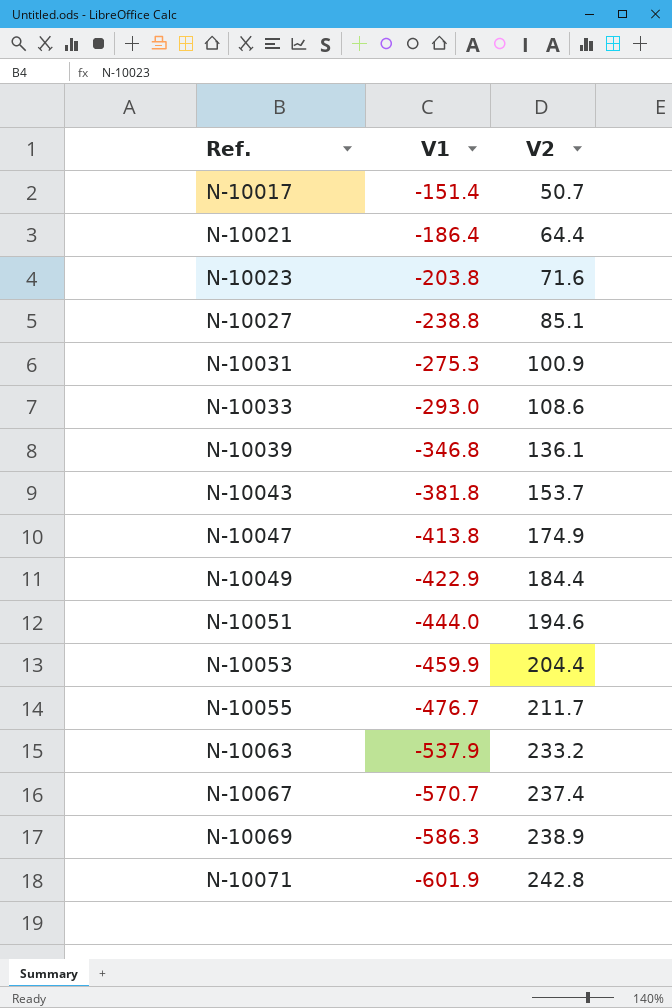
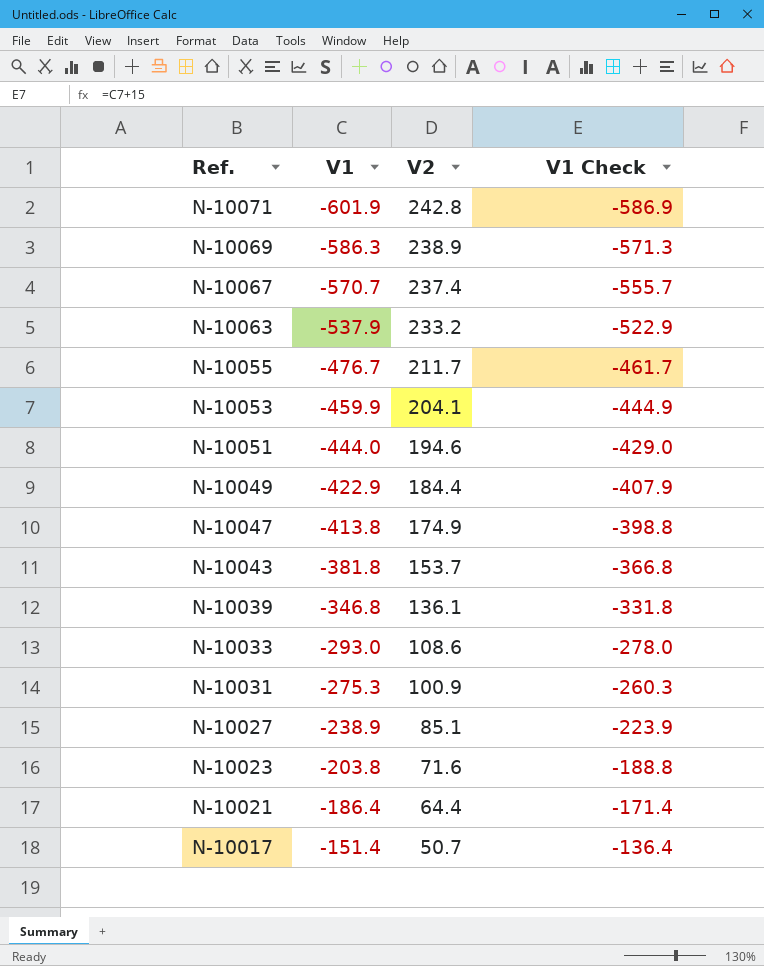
row order: Ref. ascending -> Ref. descending
column V1 Check | formula: none -> [V1] + 15
N-10053 | V2: 204.4 -> 204.1
N-10027 | V1: -238.8 -> -238.9

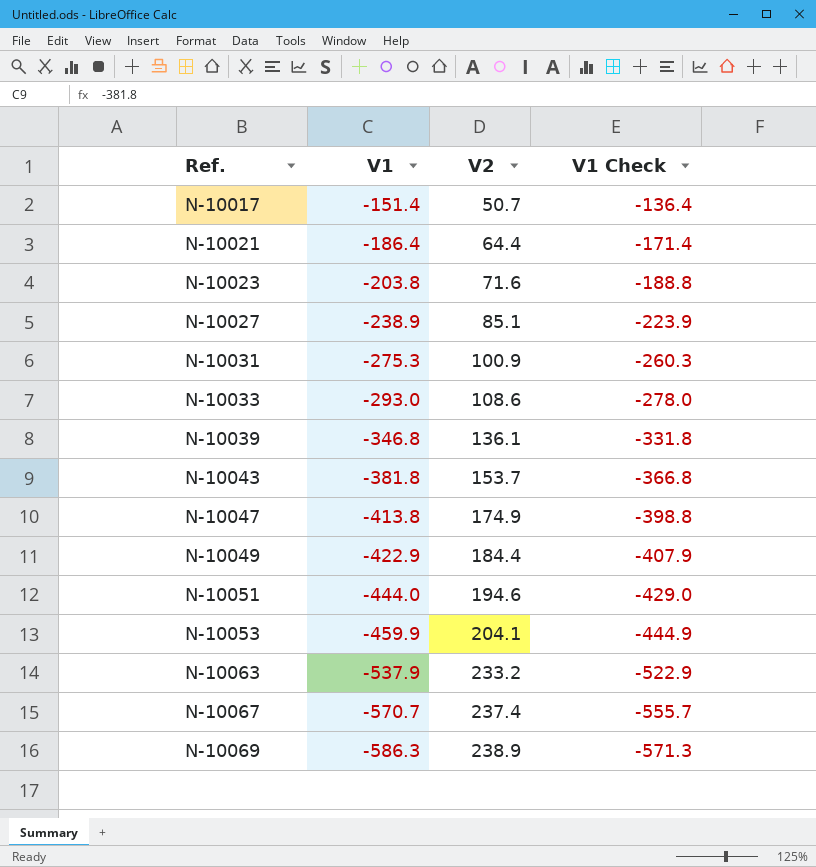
row order: Ref. descending -> Ref. ascending
row N-10071: -601.9 | 242.8 | -586.9 -> none
row N-10055: -476.7 | 211.7 | -461.7 -> none

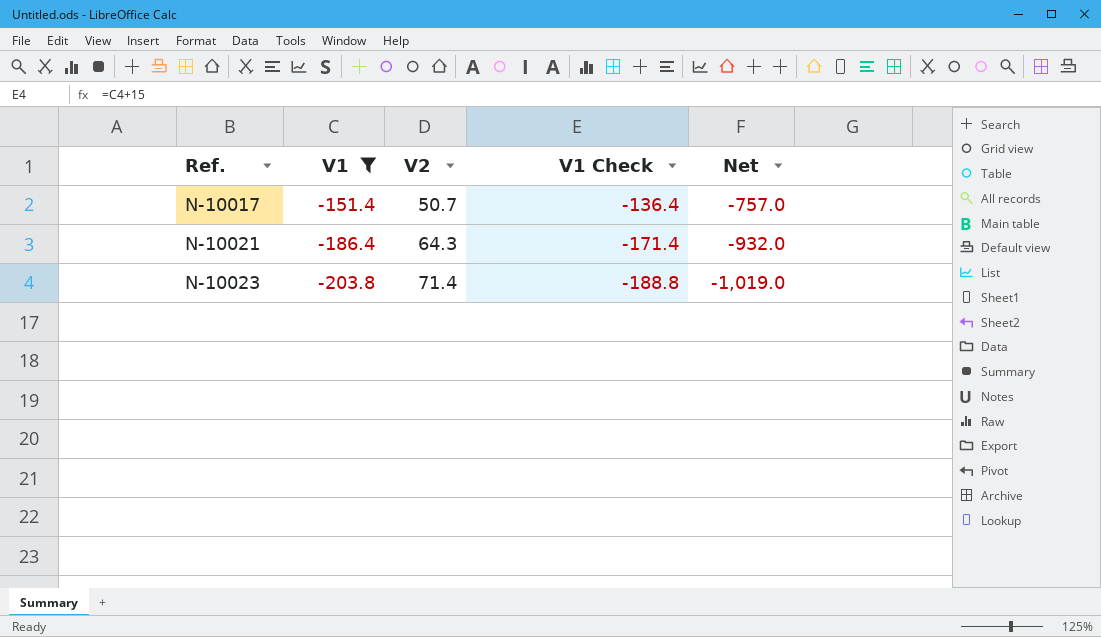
filter: none -> V1 >= -203.8
column Net | formula: none -> [V1] * 5
N-10021 | V2: 64.4 -> 64.3
N-10023 | V2: 71.6 -> 71.4

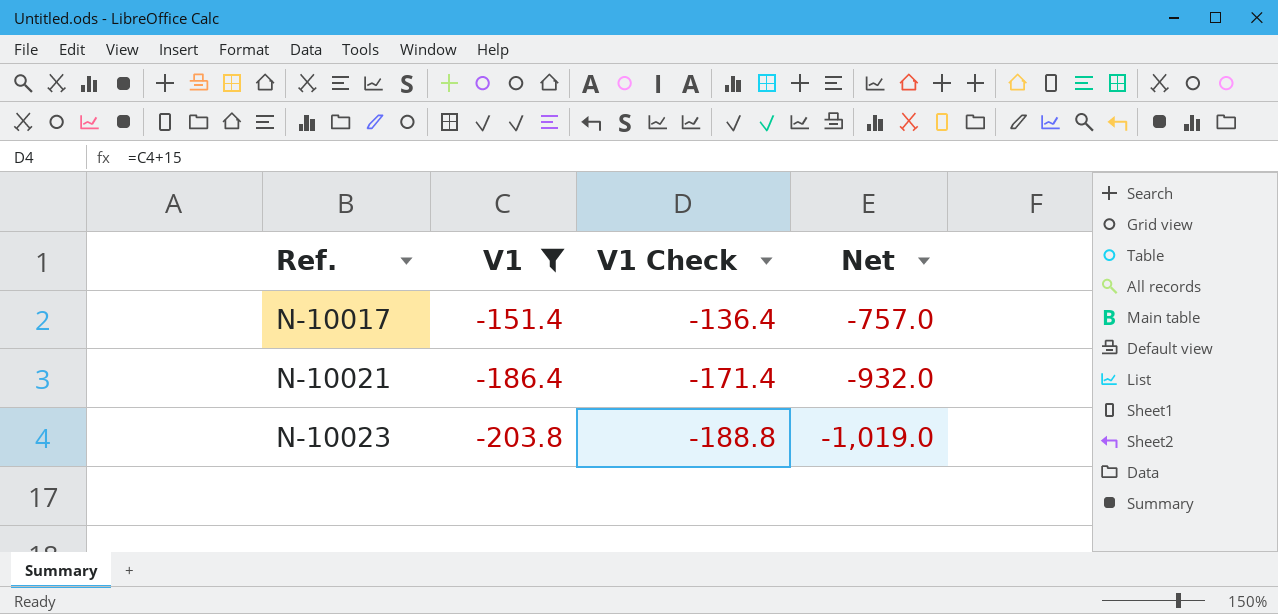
column V2 | position: 3 -> none

